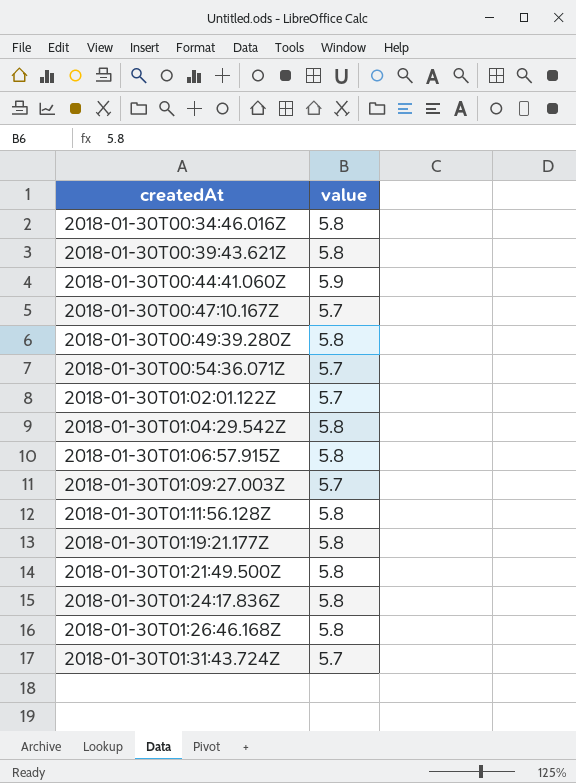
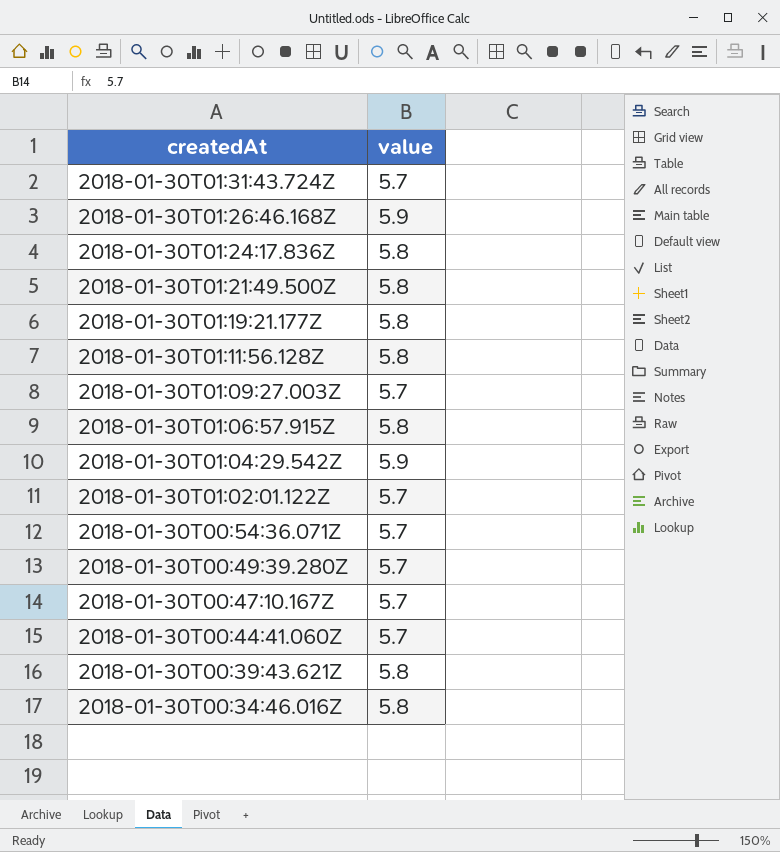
row order: createdAt ascending -> createdAt descending
2018-01-30T01:26:46.168Z | value: 5.8 -> 5.9
2018-01-30T01:04:29.542Z | value: 5.8 -> 5.9
2018-01-30T00:49:39.280Z | value: 5.8 -> 5.7
2018-01-30T00:44:41.060Z | value: 5.9 -> 5.7

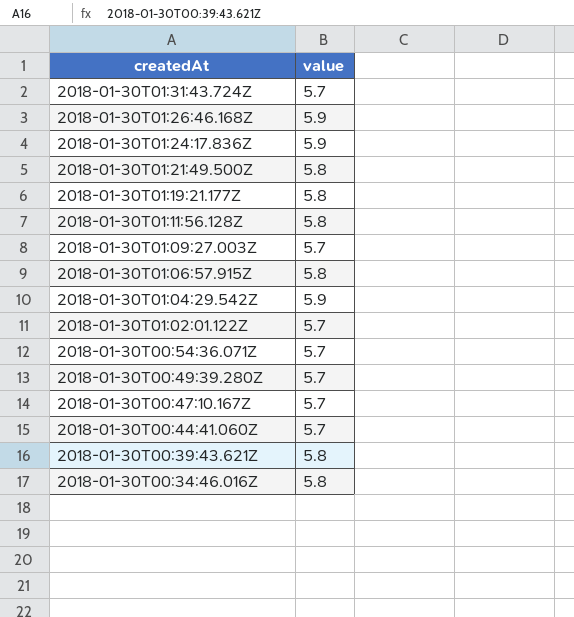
2018-01-30T01:24:17.836Z | value: 5.8 -> 5.9

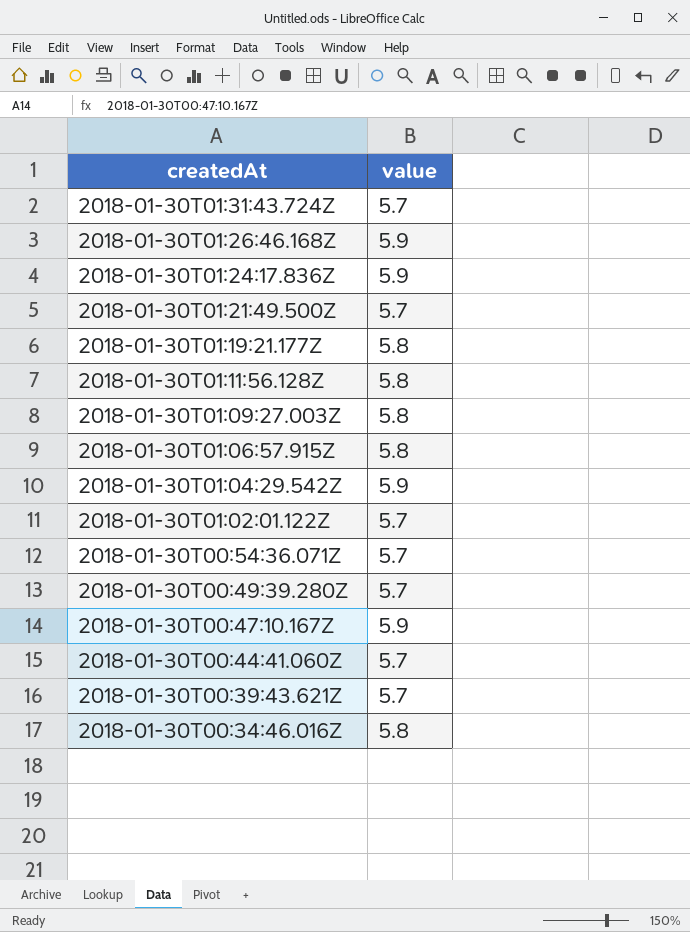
2018-01-30T01:21:49.500Z | value: 5.8 -> 5.7
2018-01-30T01:09:27.003Z | value: 5.7 -> 5.8
2018-01-30T00:47:10.167Z | value: 5.7 -> 5.9
2018-01-30T00:39:43.621Z | value: 5.8 -> 5.7

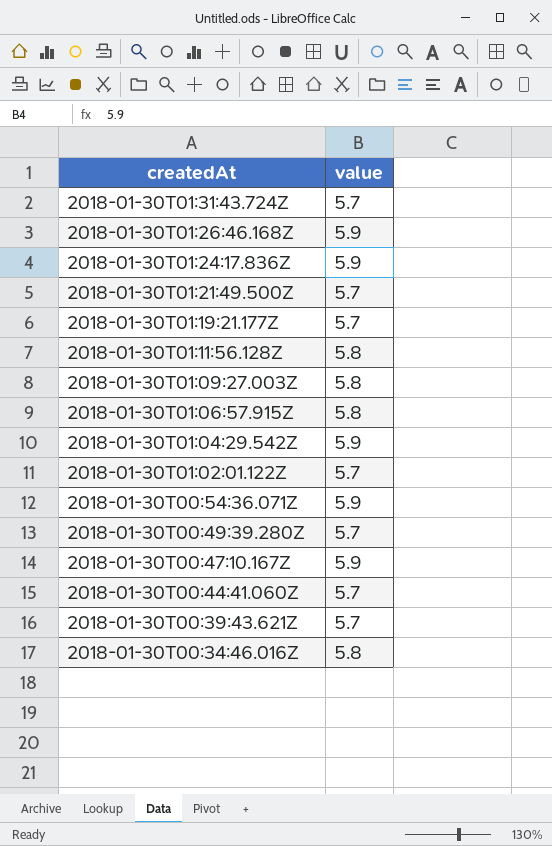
2018-01-30T01:19:21.177Z | value: 5.8 -> 5.7
2018-01-30T00:54:36.071Z | value: 5.7 -> 5.9

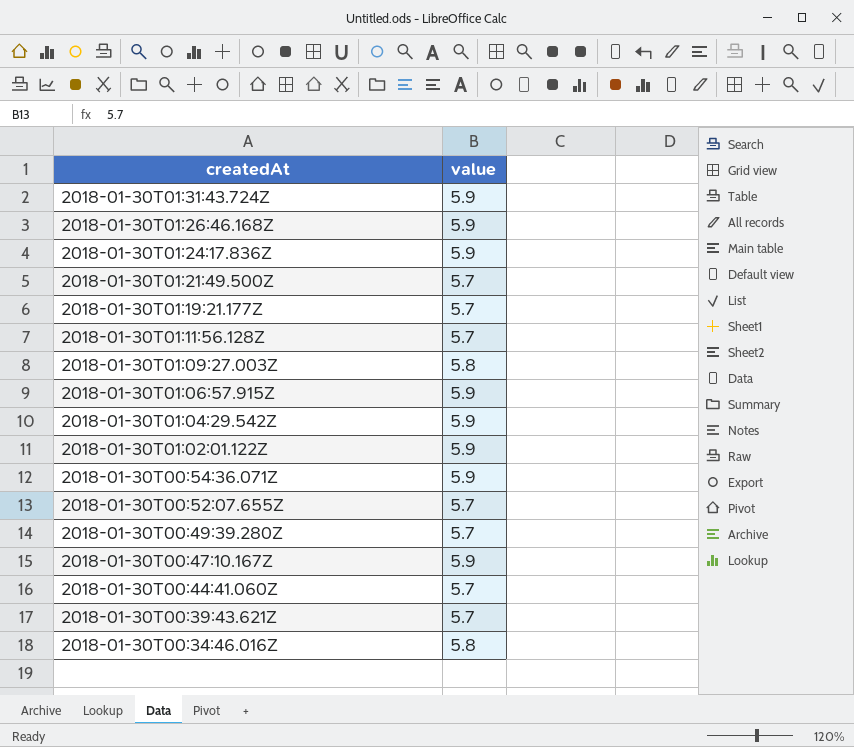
2018-01-30T01:31:43.724Z | value: 5.7 -> 5.9
2018-01-30T01:11:56.128Z | value: 5.8 -> 5.7
2018-01-30T01:06:57.915Z | value: 5.8 -> 5.9
2018-01-30T01:02:01.122Z | value: 5.7 -> 5.9
row 2018-01-30T00:52:07.655Z: none -> 5.7

